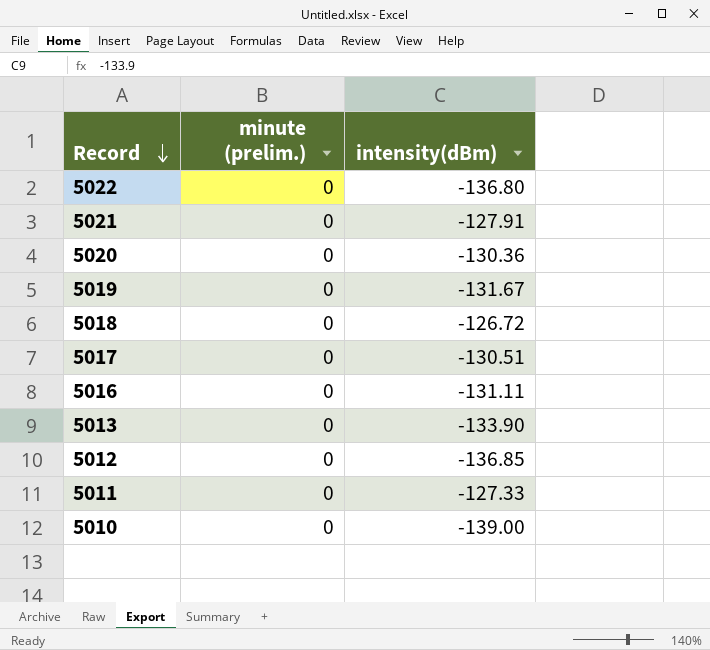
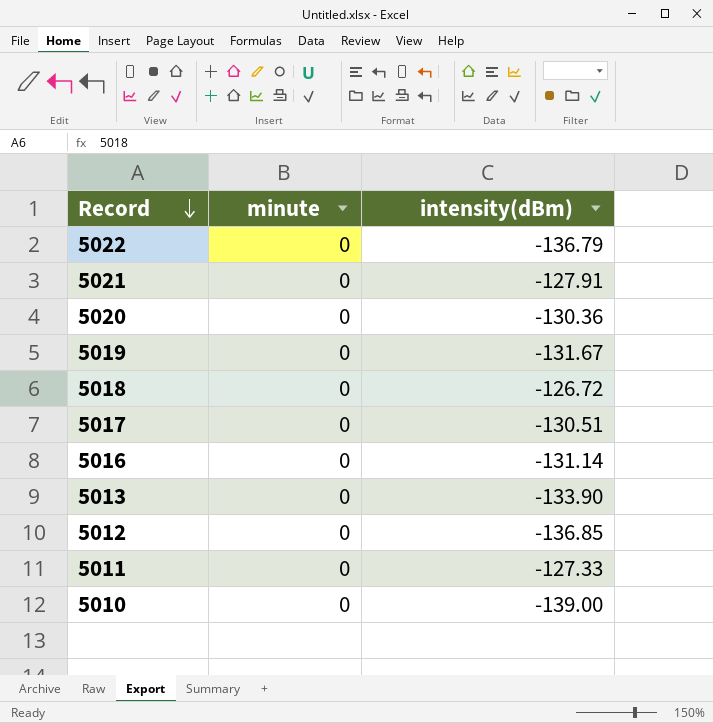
column name: minute (prelim.) -> minute
5022 | intensity(dBm): -136.80 -> -136.79
5016 | intensity(dBm): -131.11 -> -131.14

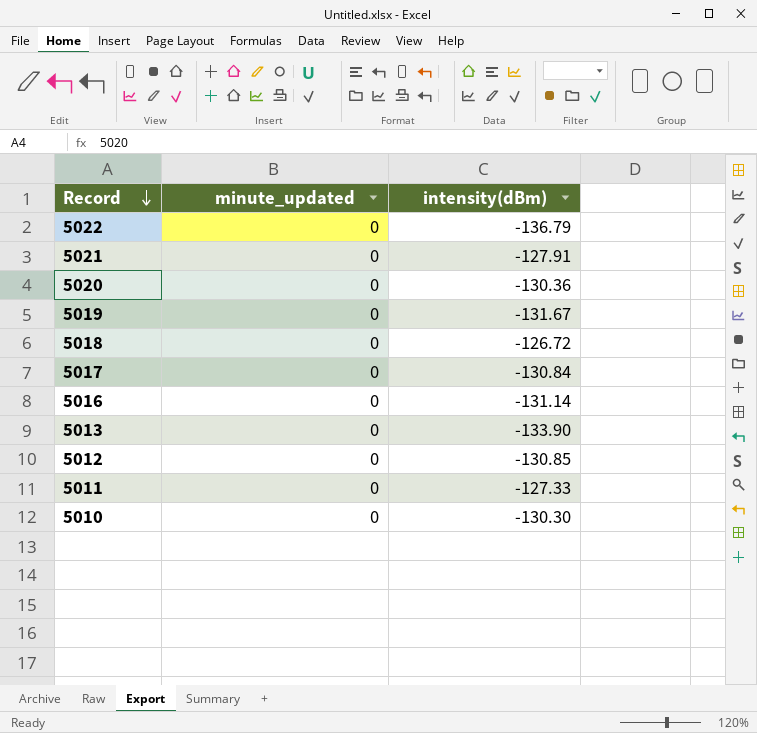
column name: minute -> minute_updated
5017 | intensity(dBm): -130.51 -> -130.84
5012 | intensity(dBm): -136.85 -> -130.85
5010 | intensity(dBm): -139.00 -> -130.30

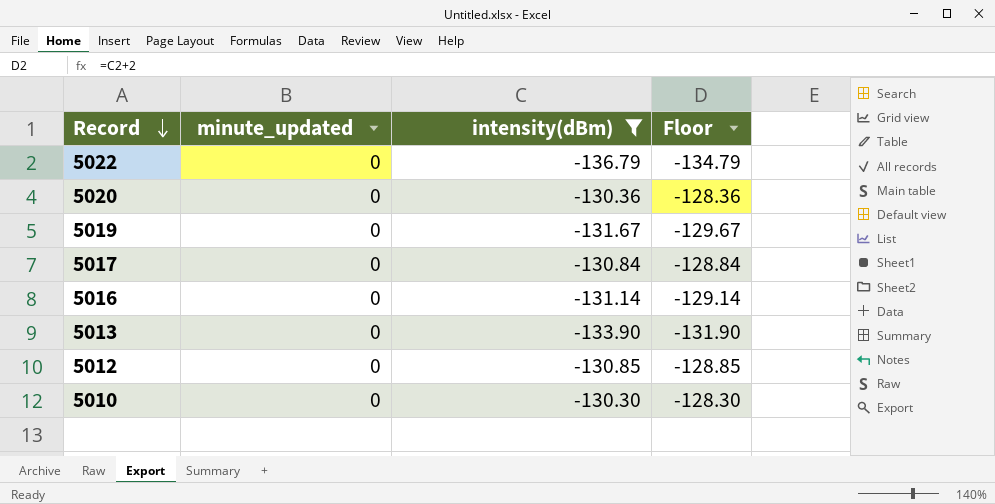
filter: none -> intensity(dBm) <= -130.30
column Floor | formula: none -> [intensity(dBm)] + 2

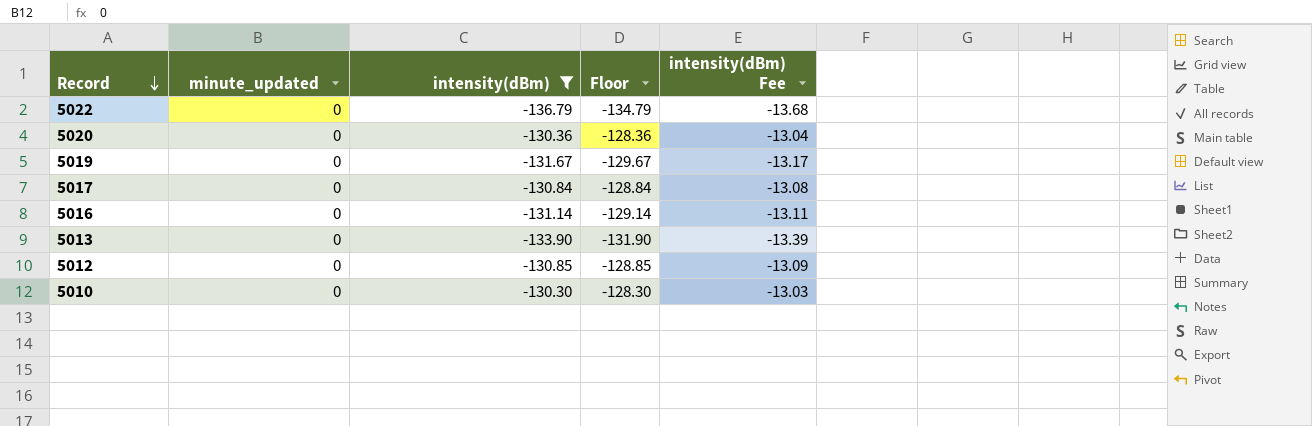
column intensity(dBm) Fee | formula: none -> [intensity(dBm)] * 0.1

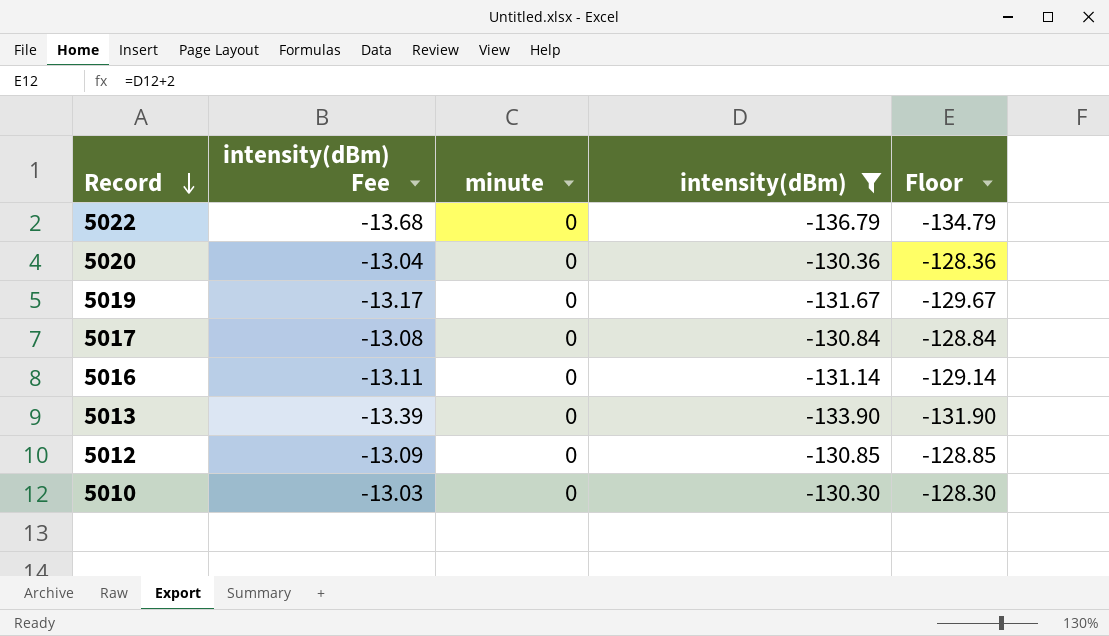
column intensity(dBm) Fee | position: 5 -> 2
column name: minute_updated -> minute

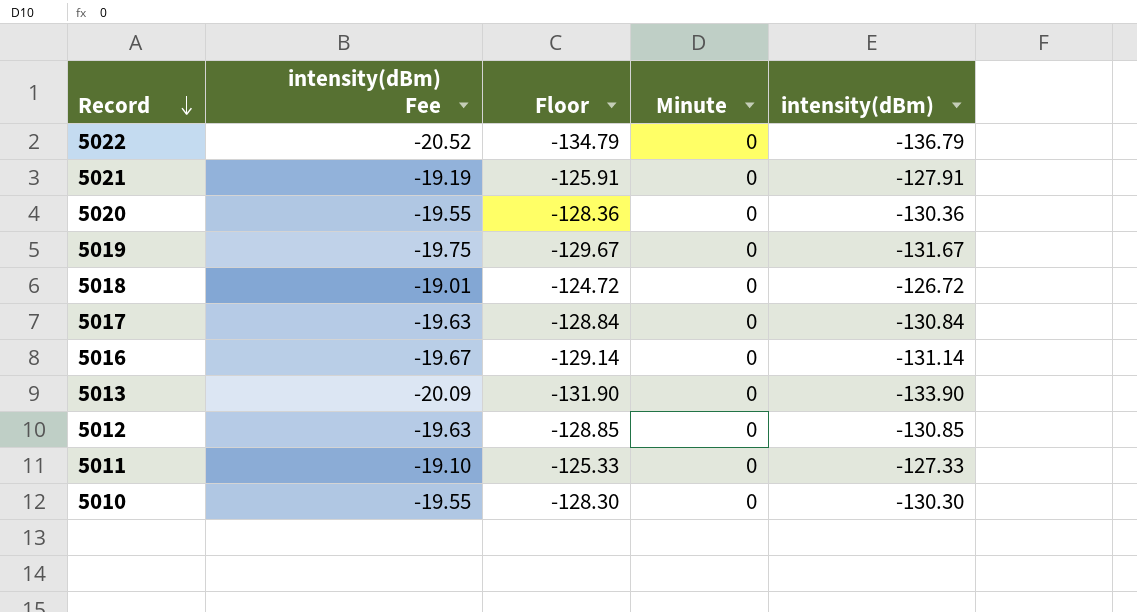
filter: intensity(dBm) <= -130.30 -> none
column intensity(dBm) Fee | formula: [intensity(dBm)] * 0.1 -> [intensity(dBm)] * 0.15
column Floor | position: 5 -> 3
column name: minute -> Minute

